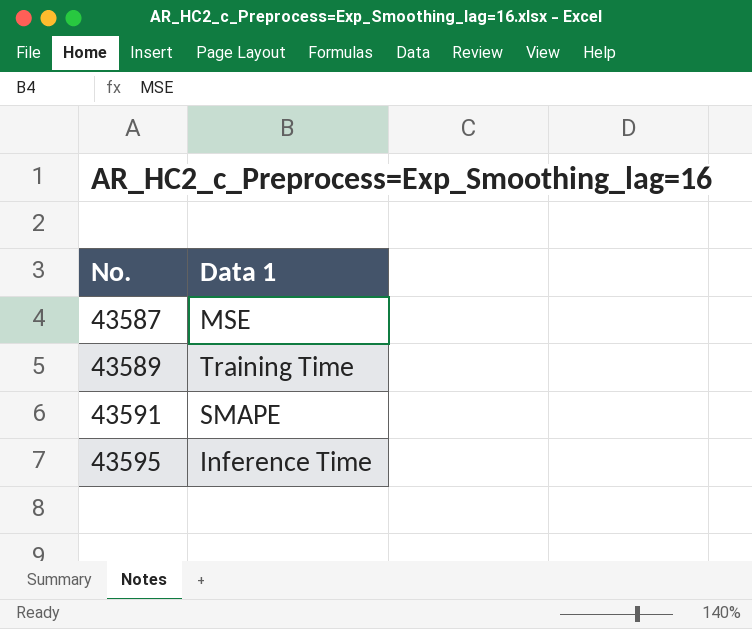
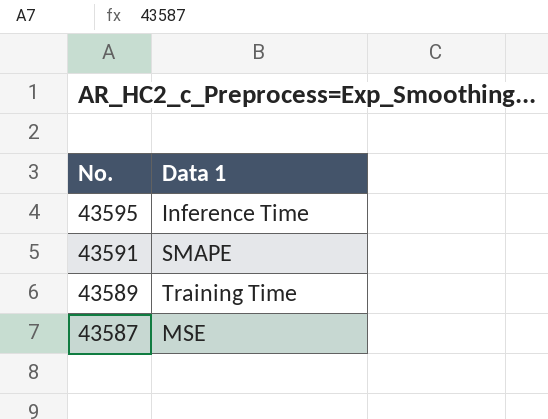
row order: No. ascending -> No. descending

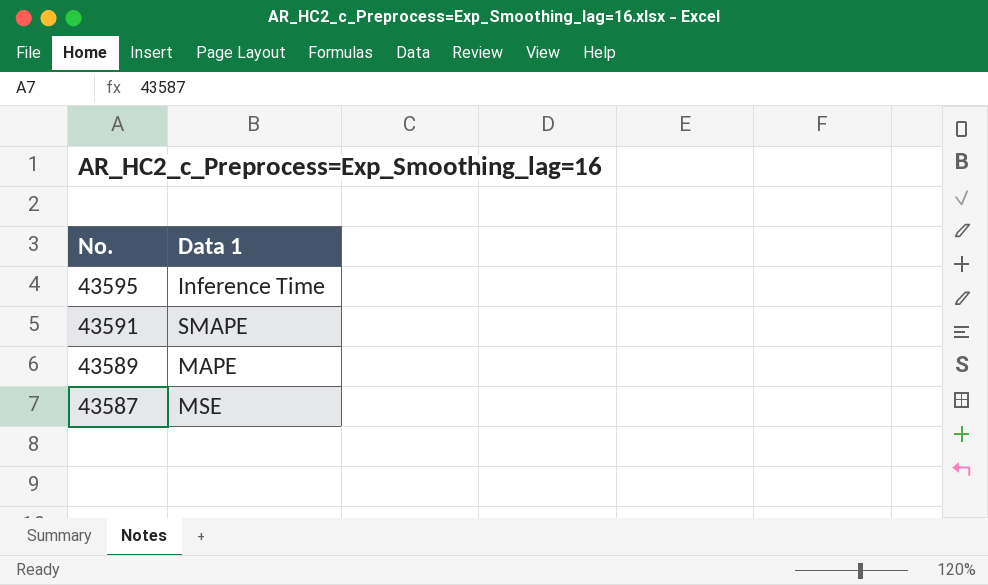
43589 | Data 1: Training Time -> MAPE

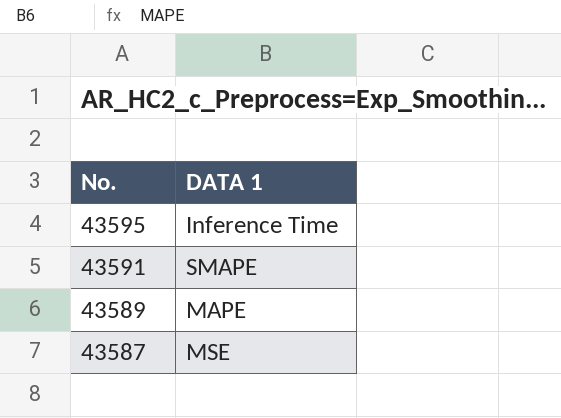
column name: Data 1 -> DATA 1

